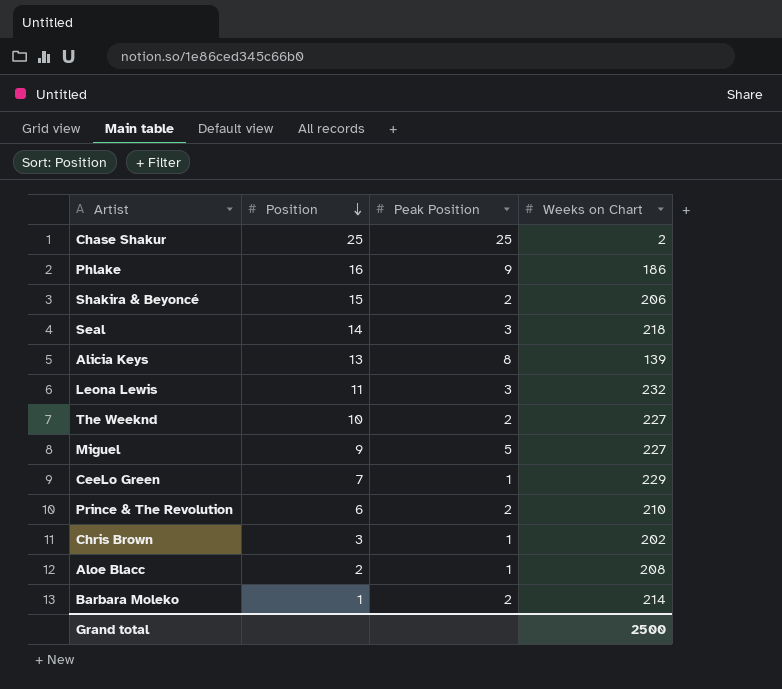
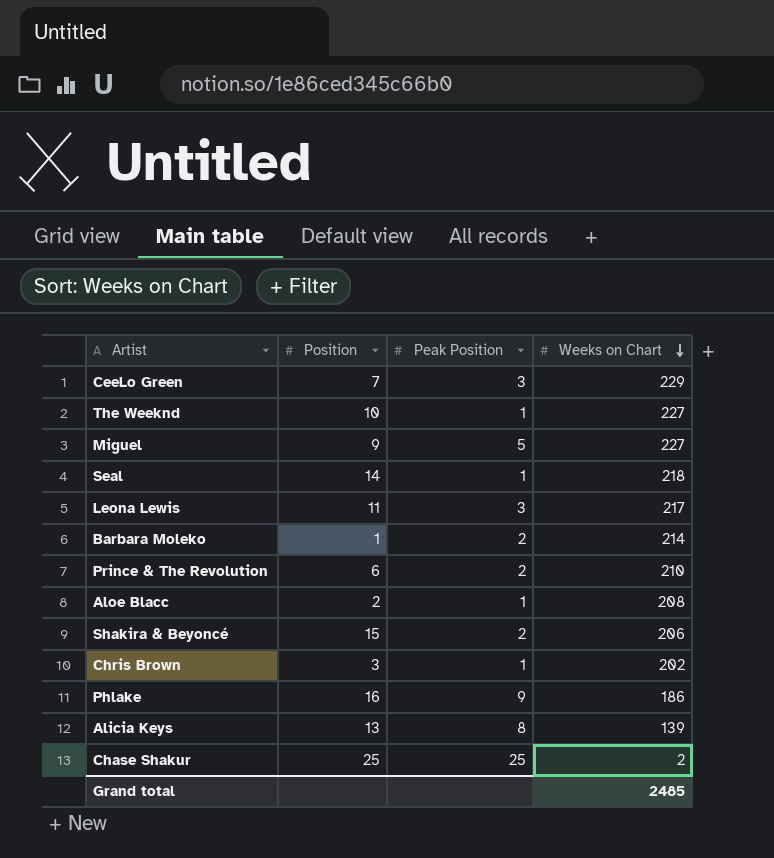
row order: Position descending -> Weeks on Chart descending
CeeLo Green | Peak Position: 1 -> 3
The Weeknd | Peak Position: 2 -> 1
Seal | Peak Position: 3 -> 1
Leona Lewis | Weeks on Chart: 232 -> 217
Grand total | Weeks on Chart: 2500 -> 2485

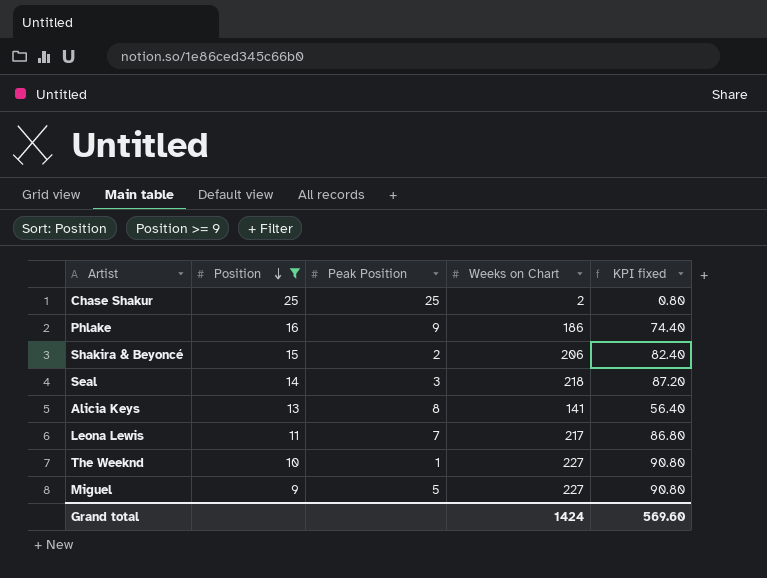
filter: none -> Position >= 9
row order: Weeks on Chart descending -> Position descending
column KPI fixed | formula: none -> [Weeks on Chart] * 0.4
Seal | Peak Position: 1 -> 3
Alicia Keys | Weeks on Chart: 139 -> 141
Leona Lewis | Peak Position: 3 -> 7
Grand total | Weeks on Chart: 2485 -> 1424

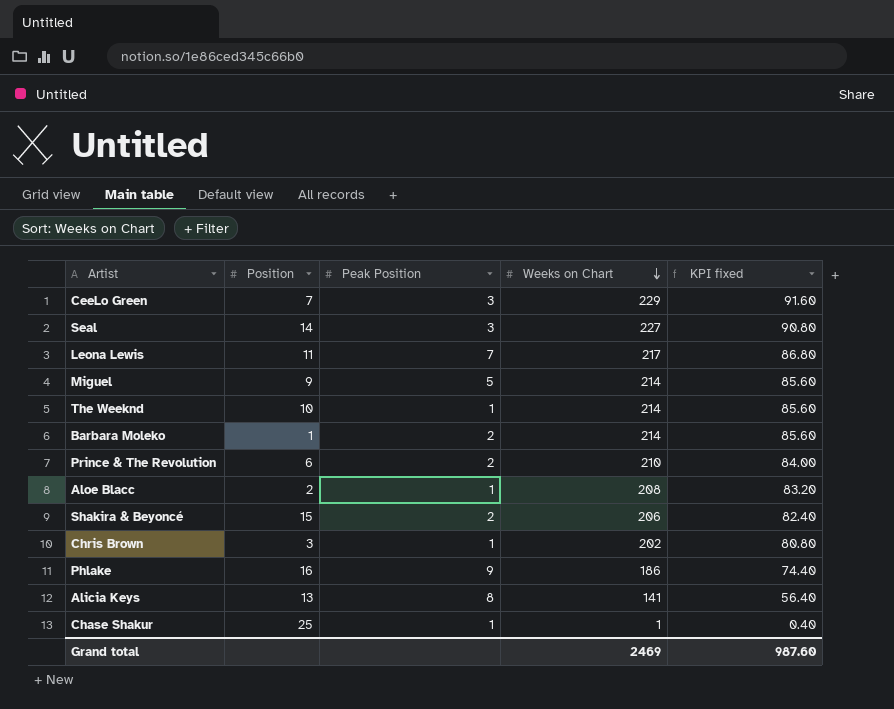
filter: Position >= 9 -> none
row order: Position descending -> Weeks on Chart descending
Seal | Weeks on Chart: 218 -> 227
Seal | KPI fixed: 87.20 -> 90.80
Miguel | Weeks on Chart: 227 -> 214
Miguel | KPI fixed: 90.80 -> 85.60
The Weeknd | Weeks on Chart: 227 -> 214
The Weeknd | KPI fixed: 90.80 -> 85.60
Chase Shakur | Peak Position: 25 -> 1
Chase Shakur | Weeks on Chart: 2 -> 1
Chase Shakur | KPI fixed: 0.80 -> 0.40
Grand total | Weeks on Chart: 1424 -> 2469
Grand total | KPI fixed: 569.60 -> 987.60

